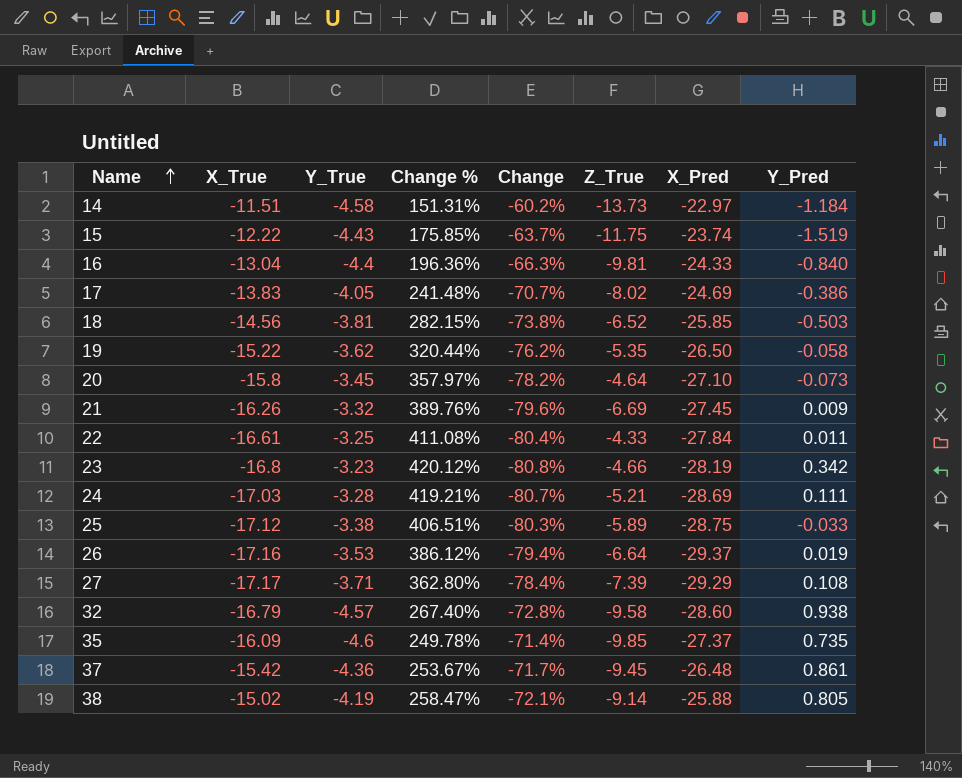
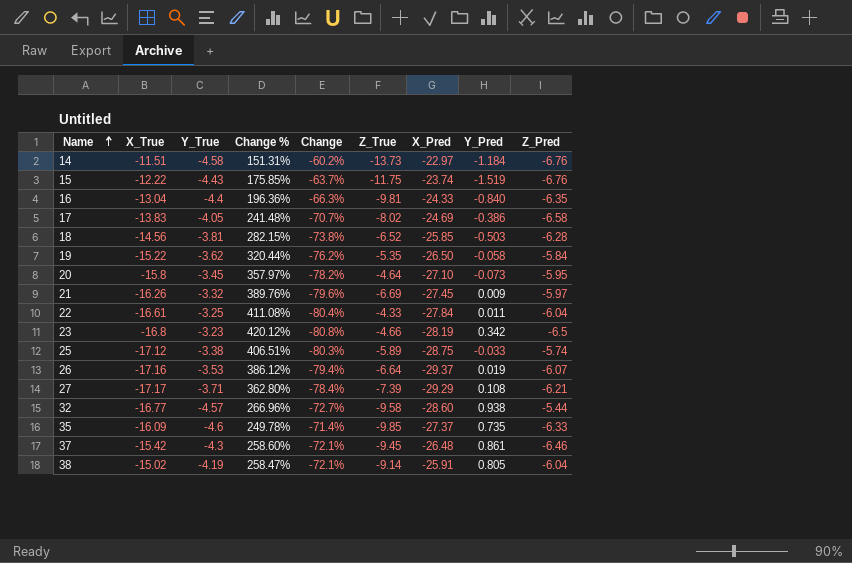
column Z_Pred | position: none -> 9
row 24: -17.03 | -3.28 | 419.21% | -80.7% | -5.21 | -28.69 | 0.111 -> none
32 | X_True: -16.79 -> -16.77
32 | Change %: 267.40% -> 266.96%
32 | Change: -72.8% -> -72.7%
37 | Y_True: -4.36 -> -4.3
37 | Change %: 253.67% -> 258.60%
37 | Change: -71.7% -> -72.1%
38 | X_Pred: -25.88 -> -25.91

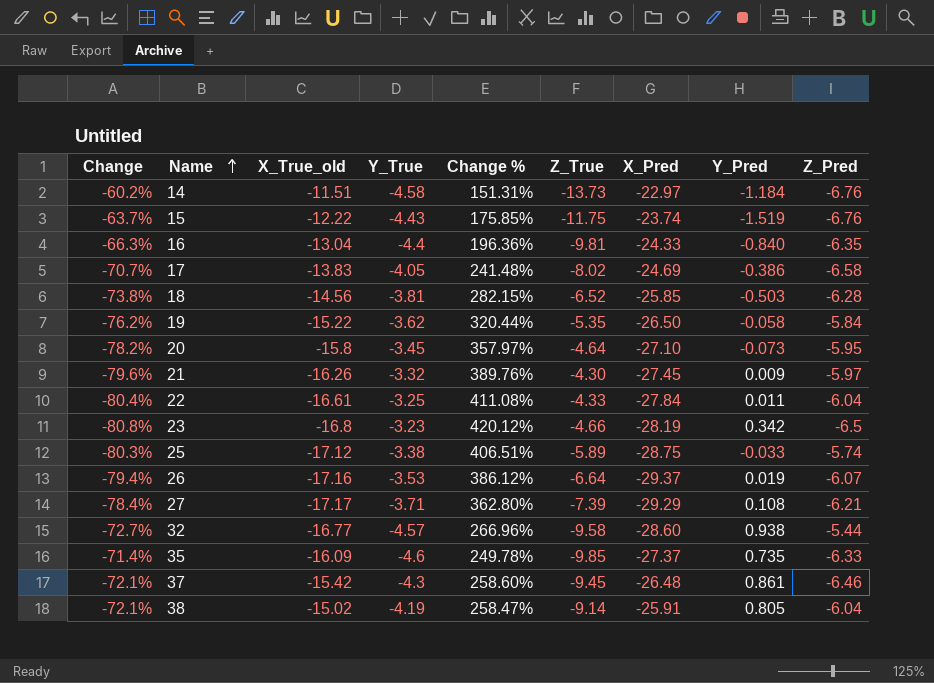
column Change | position: 5 -> 1
column name: X_True -> X_True_old
21 | Z_True: -6.69 -> -4.30

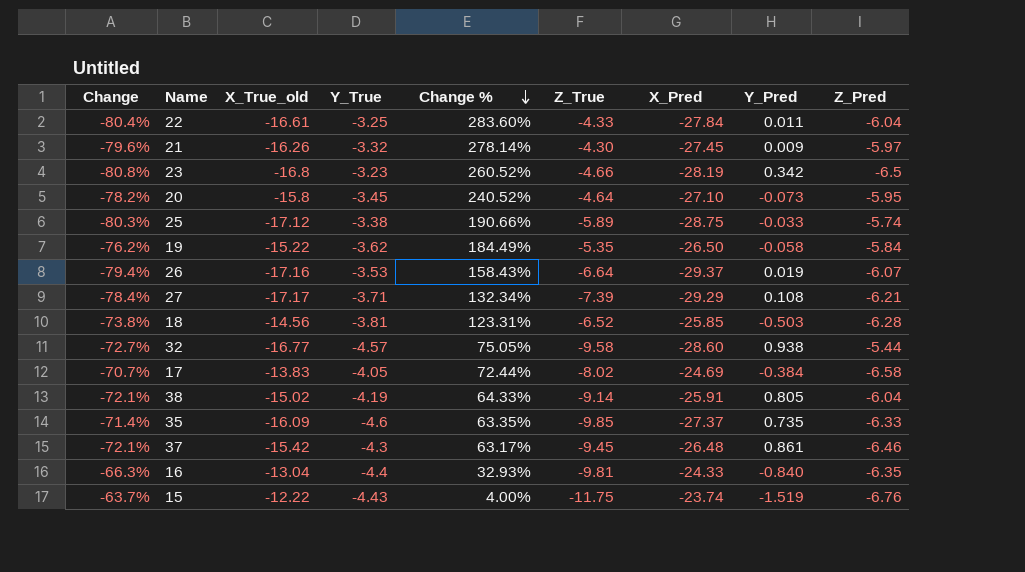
row order: Name ascending -> Change % descending
column Change % | formula: ([X_True_old] - [Y_True]) / [Y_True] -> ([X_True_old] - [Z_True]) / [Z_True]
row 14: -60.2% | -11.51 | -4.58 | 151.31% | -13.73 | -22.97 | -1.184 | -6.76 -> none
17 | Y_Pred: -0.386 -> -0.384

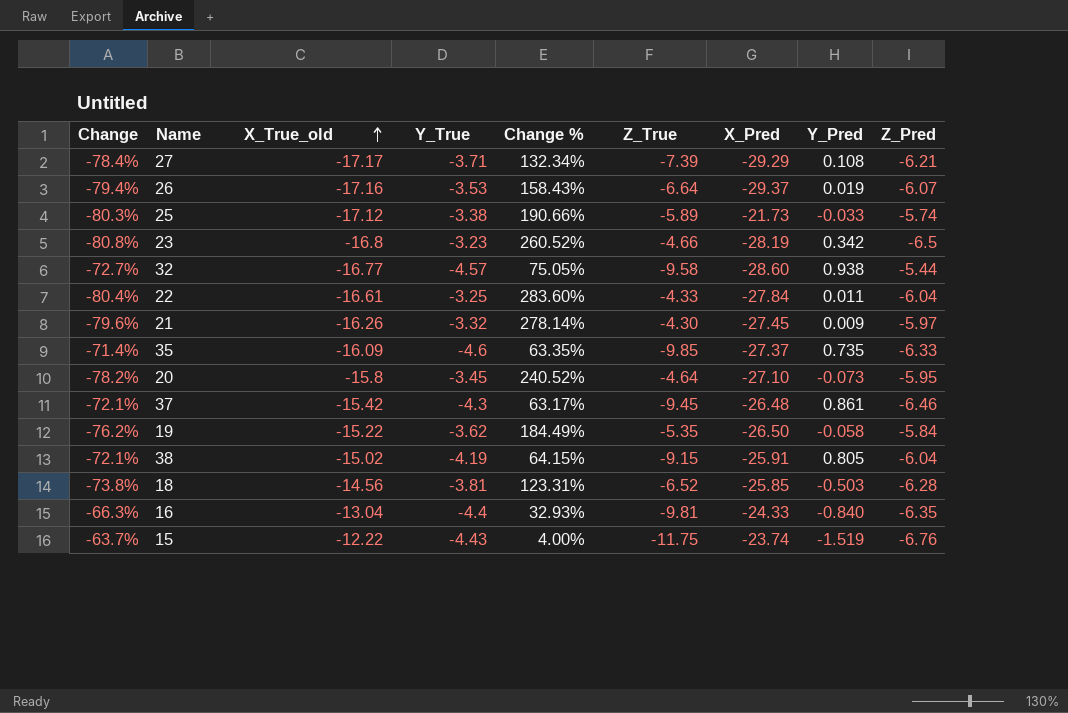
row order: Change % descending -> X_True_old ascending
row 17: -70.7% | -13.83 | -4.05 | 72.44% | -8.02 | -24.69 | -0.384 | -6.58 -> none
25 | X_Pred: -28.75 -> -21.73
38 | Change %: 64.33% -> 64.15%
38 | Z_True: -9.14 -> -9.15

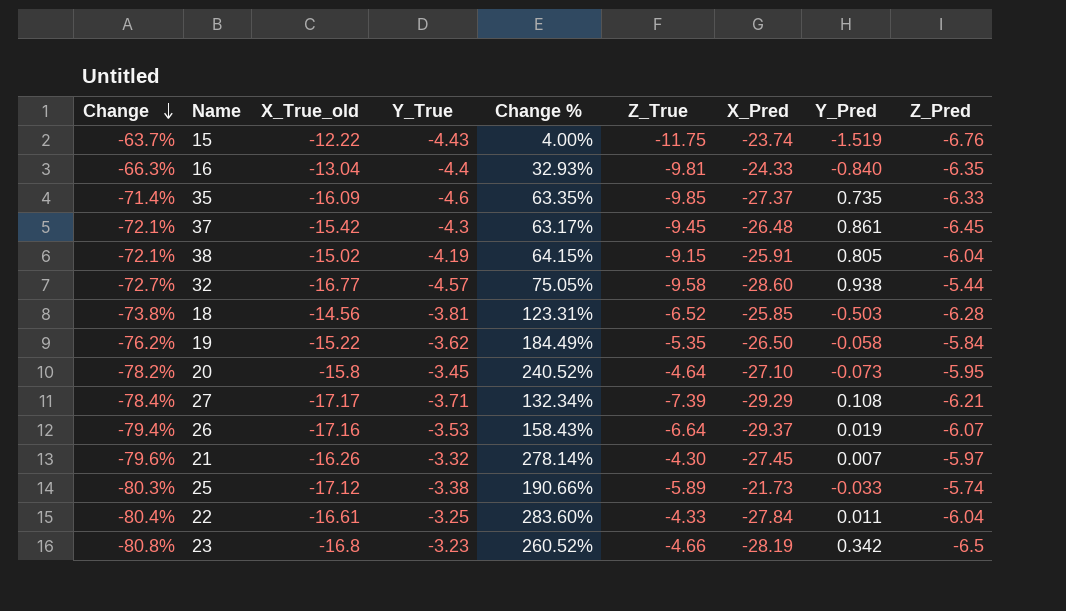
row order: X_True_old ascending -> Change descending
37 | Z_Pred: -6.46 -> -6.45
21 | Y_Pred: 0.009 -> 0.007

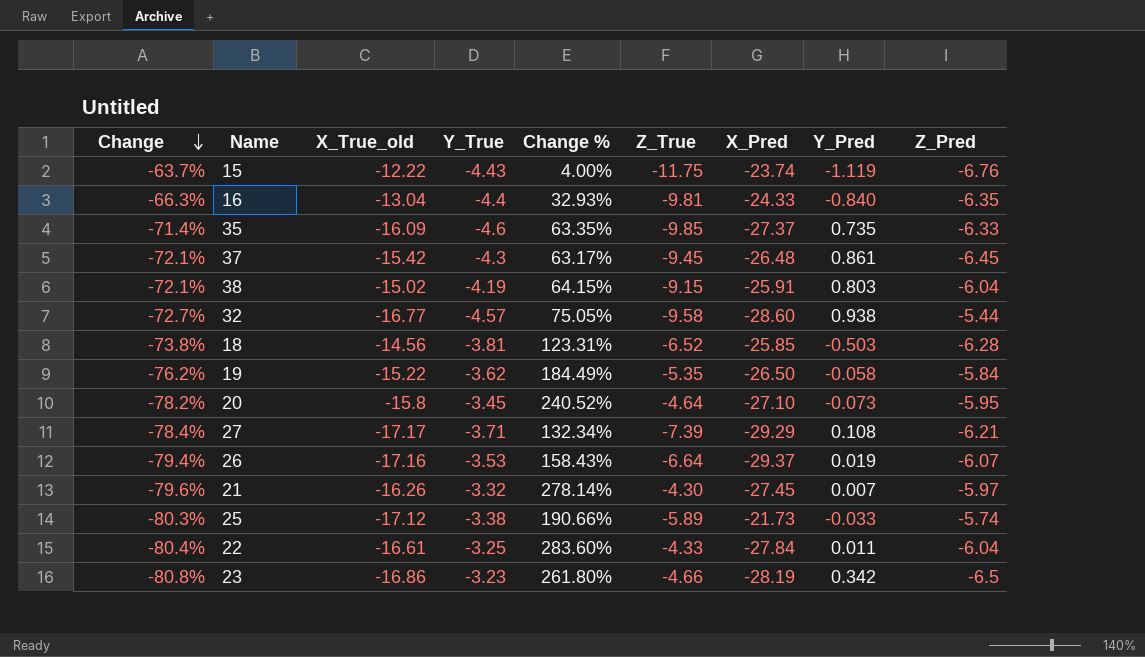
15 | Y_Pred: -1.519 -> -1.119
38 | Y_Pred: 0.805 -> 0.803
23 | X_True_old: -16.8 -> -16.86
23 | Change %: 260.52% -> 261.80%

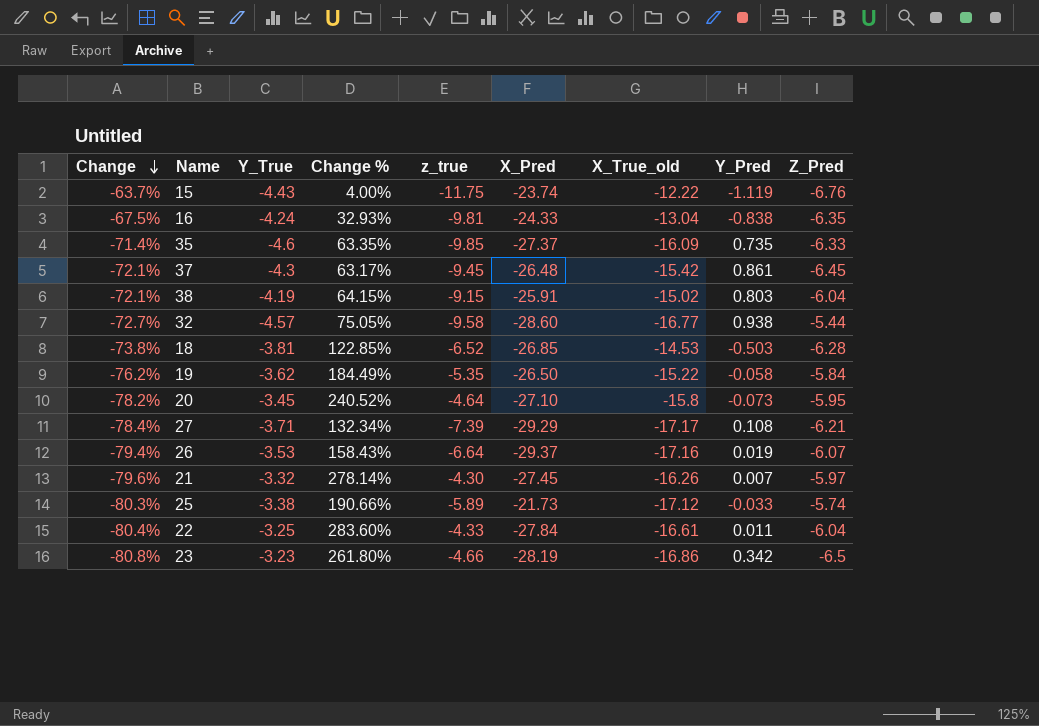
column name: Z_True -> z_true
column X_True_old | position: 3 -> 7
16 | Change: -66.3% -> -67.5%
16 | Y_True: -4.4 -> -4.24
16 | Y_Pred: -0.840 -> -0.838
18 | Change %: 123.31% -> 122.85%
18 | X_Pred: -25.85 -> -26.85
18 | X_True_old: -14.56 -> -14.53

